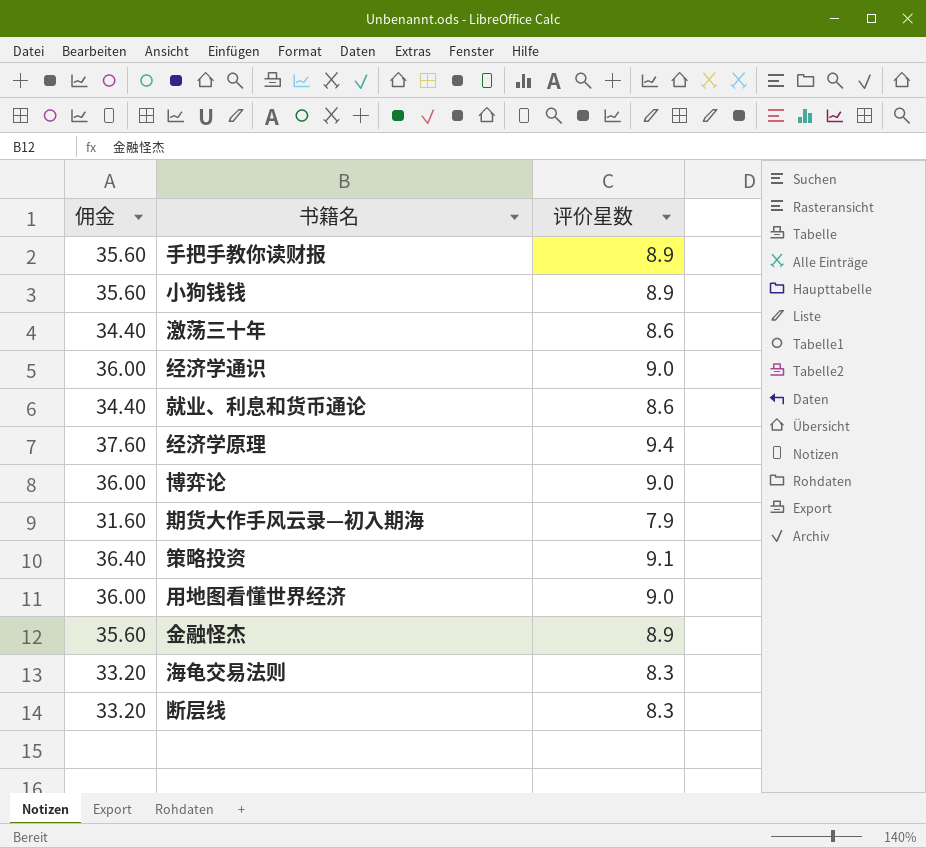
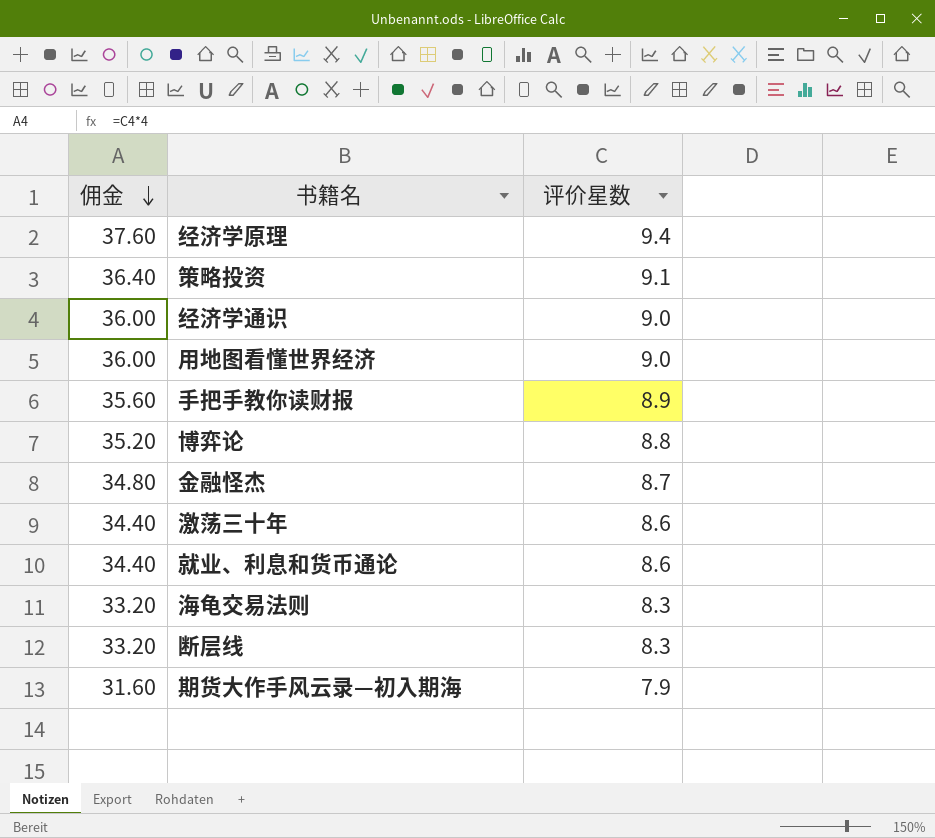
row order: none -> 佣金 descending
row 小狗钱钱: 35.60 | 8.9 -> none
博弈论 | 佣金: 36.00 -> 35.20
博弈论 | 评价星数: 9.0 -> 8.8
金融怪杰 | 佣金: 35.60 -> 34.80
金融怪杰 | 评价星数: 8.9 -> 8.7

